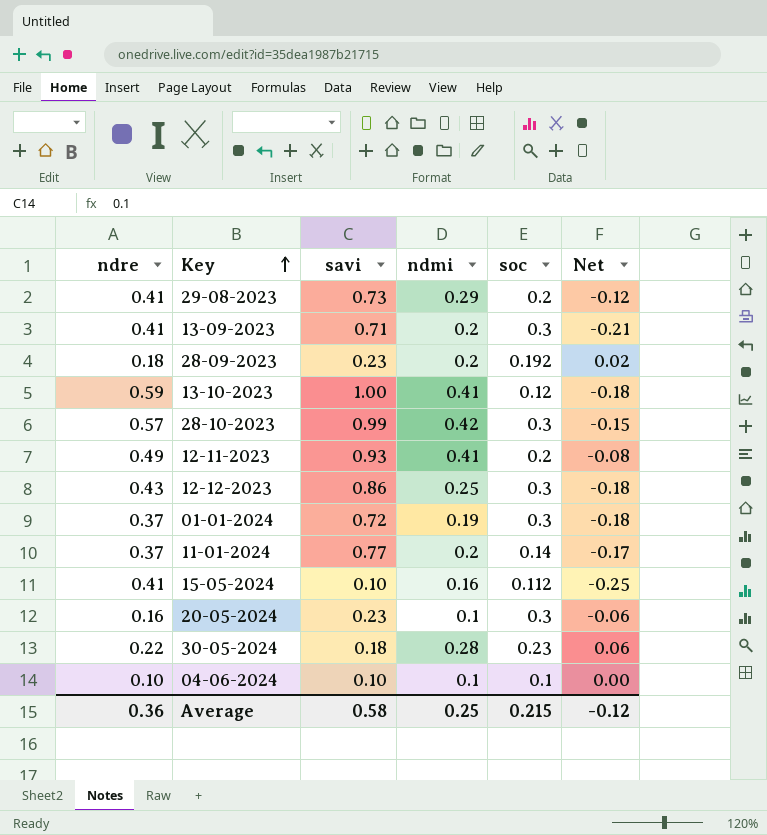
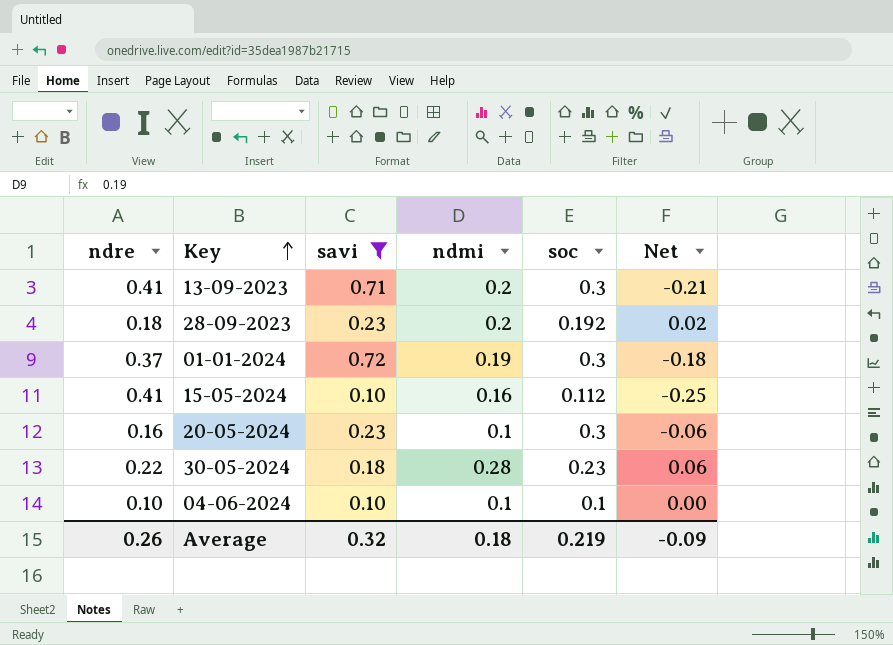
filter: none -> savi <= 0.72
Average | ndre: 0.36 -> 0.26
Average | savi: 0.58 -> 0.32
Average | ndmi: 0.25 -> 0.18
Average | soc: 0.215 -> 0.219
Average | Net: -0.12 -> -0.09

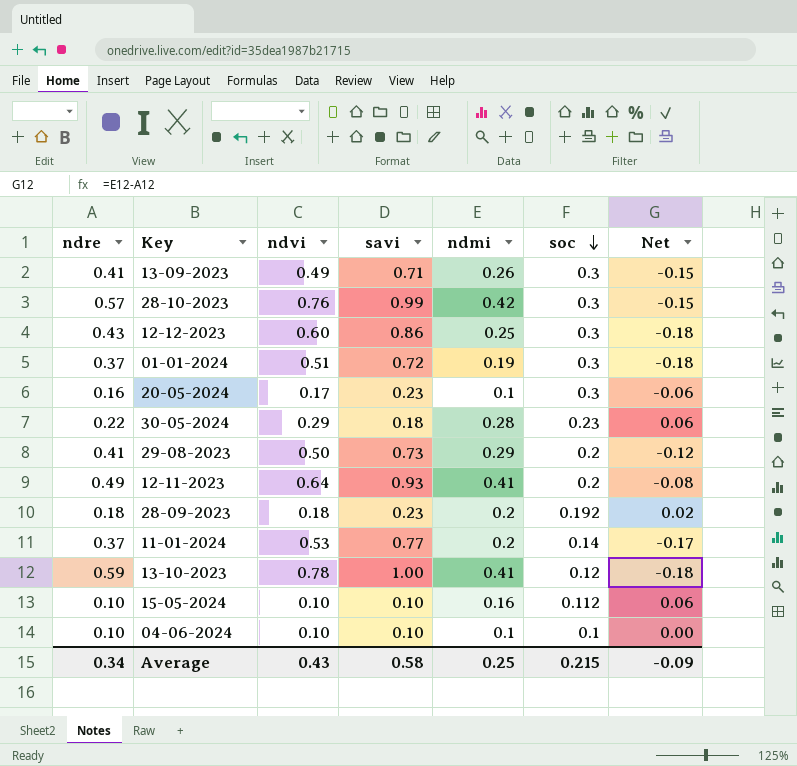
filter: savi <= 0.72 -> none
row order: Key ascending -> soc descending
column ndvi | position: none -> 3
13-09-2023 | ndmi: 0.2 -> 0.26
13-09-2023 | Net: -0.21 -> -0.15
15-05-2024 | ndre: 0.41 -> 0.10
15-05-2024 | Net: -0.25 -> 0.06
Average | ndre: 0.26 -> 0.34
Average | savi: 0.32 -> 0.58
Average | ndmi: 0.18 -> 0.25
Average | soc: 0.219 -> 0.215

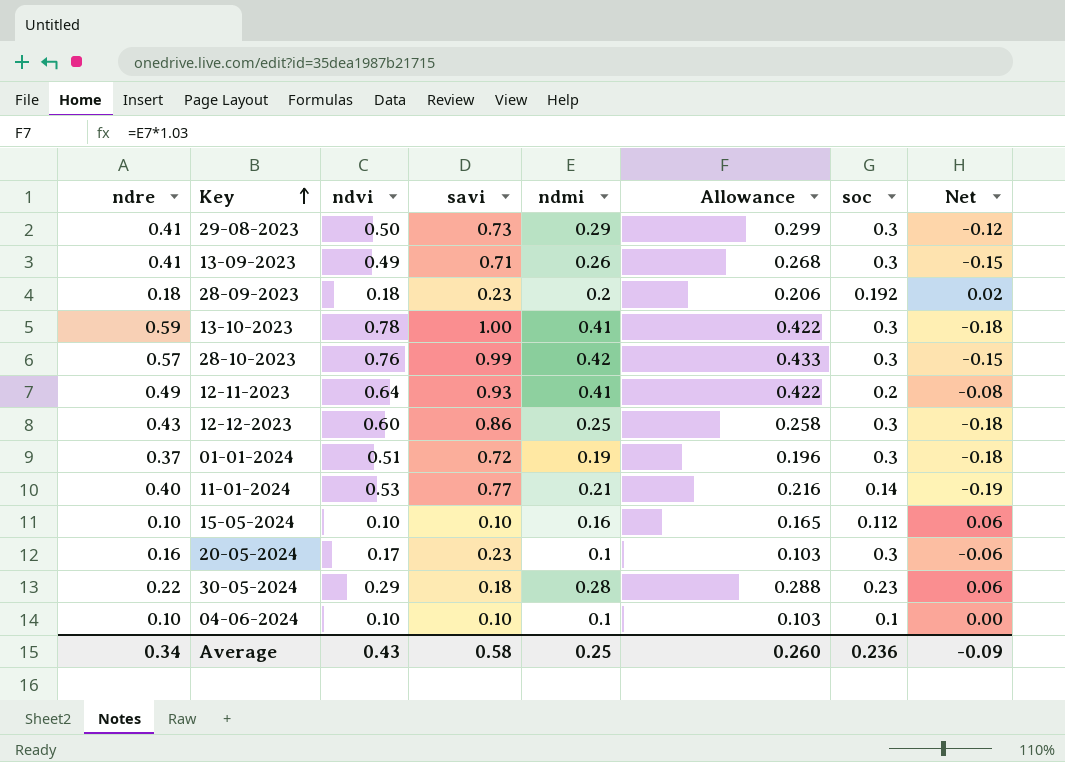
row order: soc descending -> Key ascending
column Allowance | formula: none -> [ndmi] * 1.03
29-08-2023 | soc: 0.2 -> 0.3
13-10-2023 | soc: 0.12 -> 0.3
11-01-2024 | ndre: 0.37 -> 0.40
11-01-2024 | ndmi: 0.2 -> 0.21
11-01-2024 | Net: -0.17 -> -0.19
Average | soc: 0.215 -> 0.236

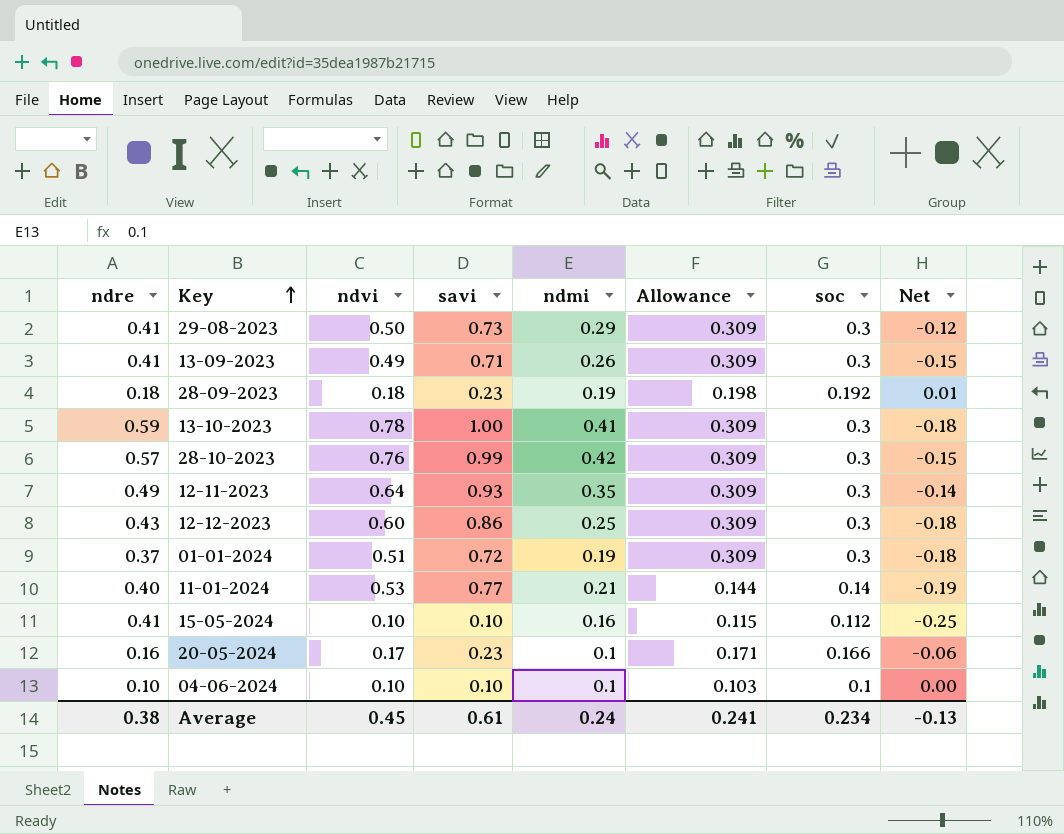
column Allowance | formula: [ndmi] * 1.03 -> [soc] * 1.03
row 30-05-2024: 0.22 | 0.29 | 0.18 | 0.28 | 0.288 | 0.23 | 0.06 -> none
28-09-2023 | ndmi: 0.2 -> 0.19
28-09-2023 | Net: 0.02 -> 0.01
12-11-2023 | ndmi: 0.41 -> 0.35
12-11-2023 | soc: 0.2 -> 0.3
12-11-2023 | Net: -0.08 -> -0.14
15-05-2024 | ndre: 0.10 -> 0.41
15-05-2024 | Net: 0.06 -> -0.25
20-05-2024 | soc: 0.3 -> 0.166
Average | ndre: 0.34 -> 0.38
Average | ndvi: 0.43 -> 0.45
Average | savi: 0.58 -> 0.61
Average | ndmi: 0.25 -> 0.24
Average | Allowance: 0.260 -> 0.241
Average | soc: 0.236 -> 0.234
Average | Net: -0.09 -> -0.13

